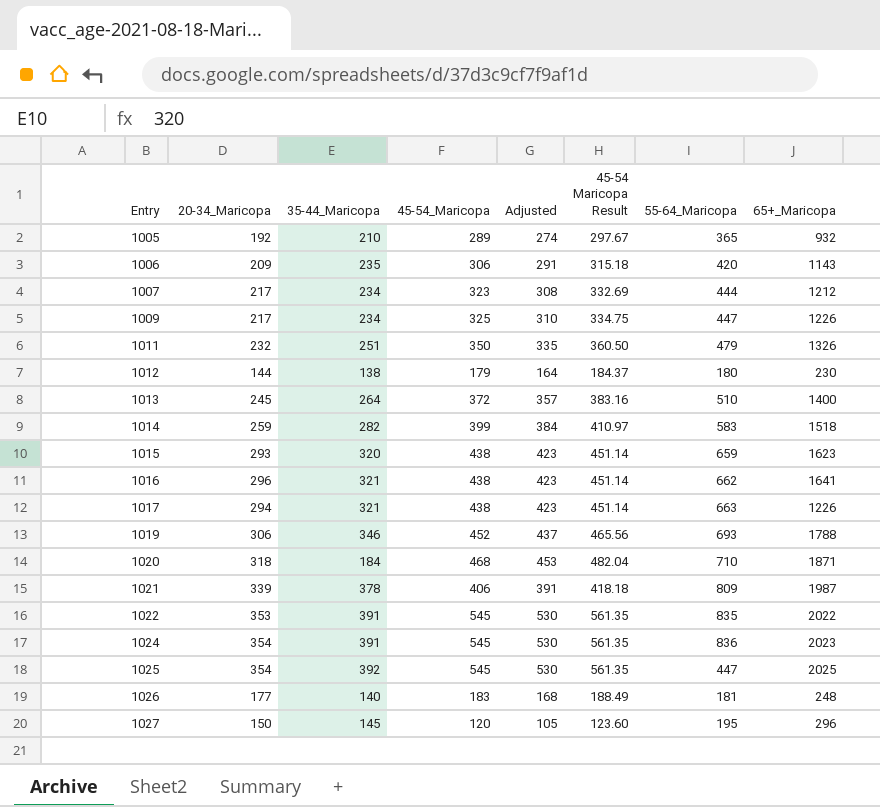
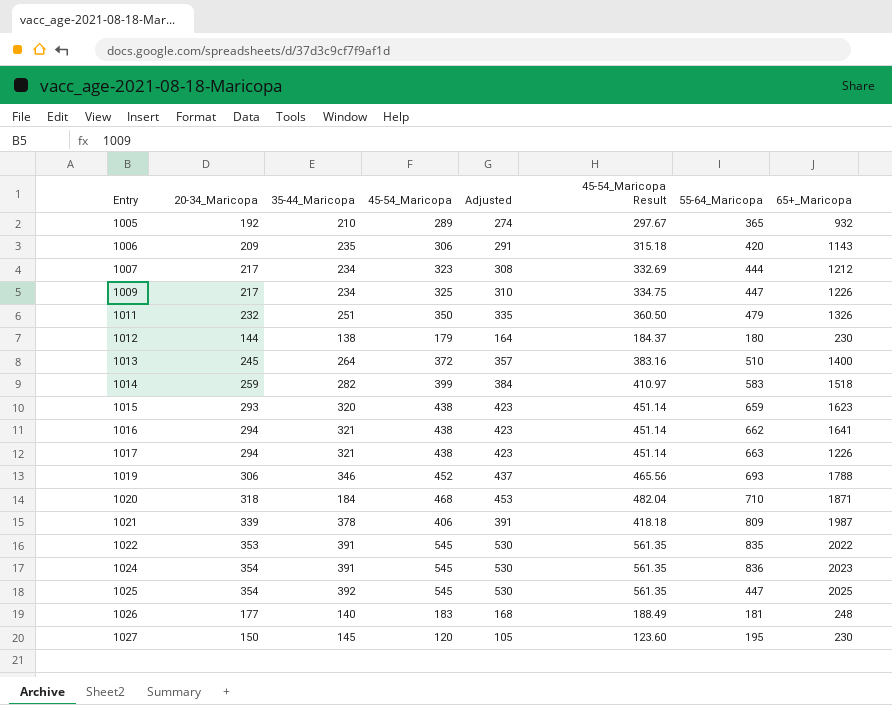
column name: 45-54 Maricopa Result -> 45-54_Maricopa Result
1016 | 20-34_Maricopa: 296 -> 294
1027 | 65+_Maricopa: 296 -> 230

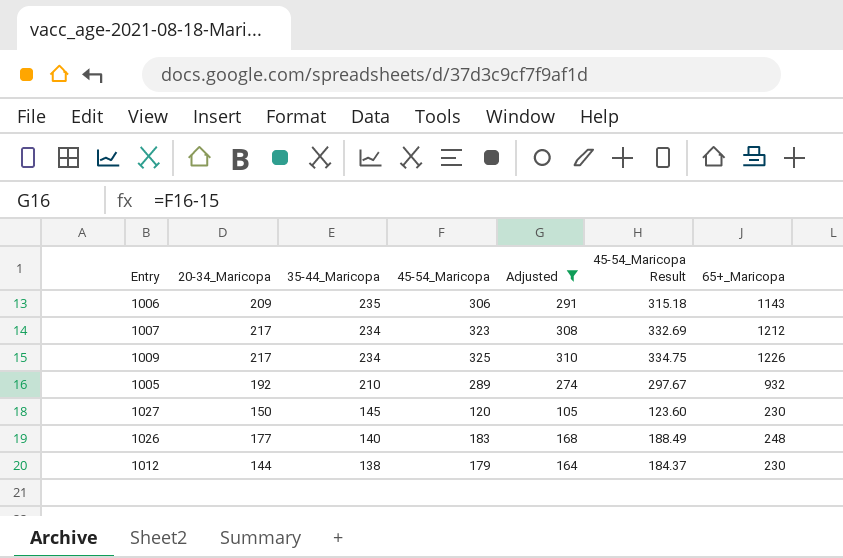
filter: none -> Adjusted <= 310
row order: Entry ascending -> 35-44_Maricopa descending
column 55-64_Maricopa | position: 7 -> none

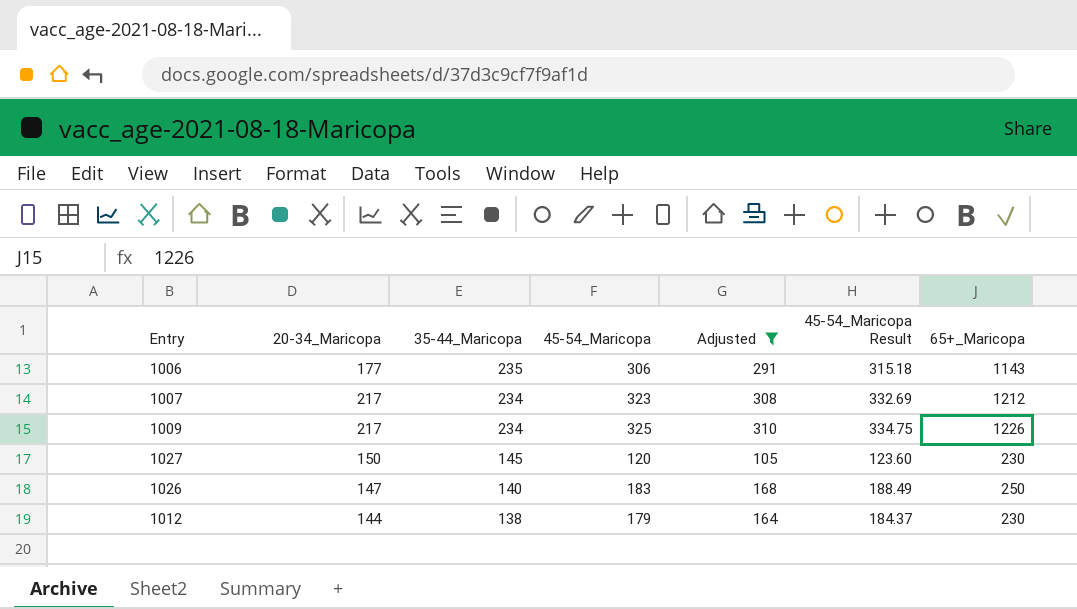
row 1005: 192 | 210 | 289 | 274 | 297.67 | 932 -> none
1006 | 20-34_Maricopa: 209 -> 177
1026 | 20-34_Maricopa: 177 -> 147
1026 | 65+_Maricopa: 248 -> 250

